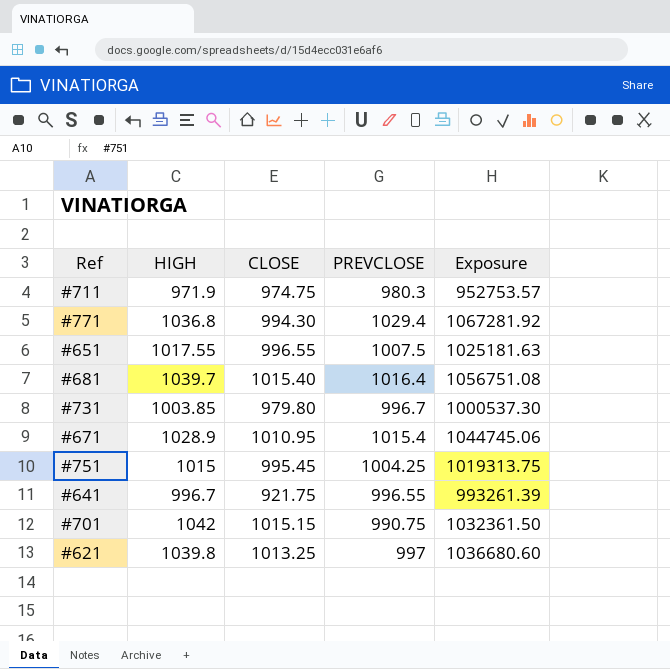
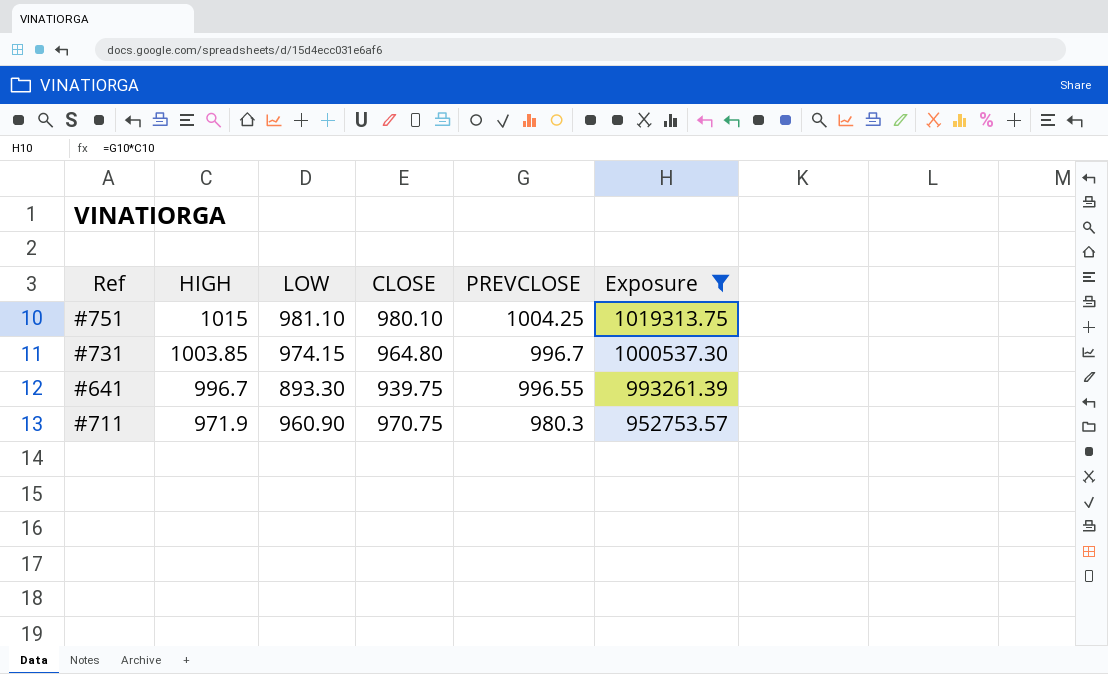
filter: none -> Exposure <= 1019313.75
row order: none -> HIGH descending
column LOW | position: none -> 3
#751 | CLOSE: 995.45 -> 980.10
#731 | CLOSE: 979.80 -> 964.80
#641 | CLOSE: 921.75 -> 939.75
#711 | CLOSE: 974.75 -> 970.75

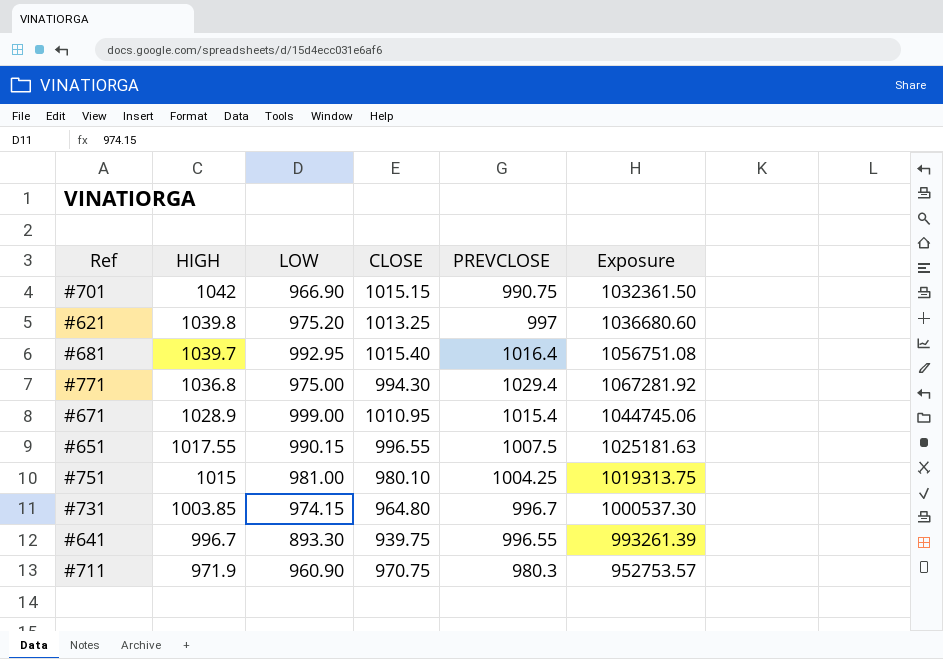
filter: Exposure <= 1019313.75 -> none
#751 | LOW: 981.10 -> 981.00

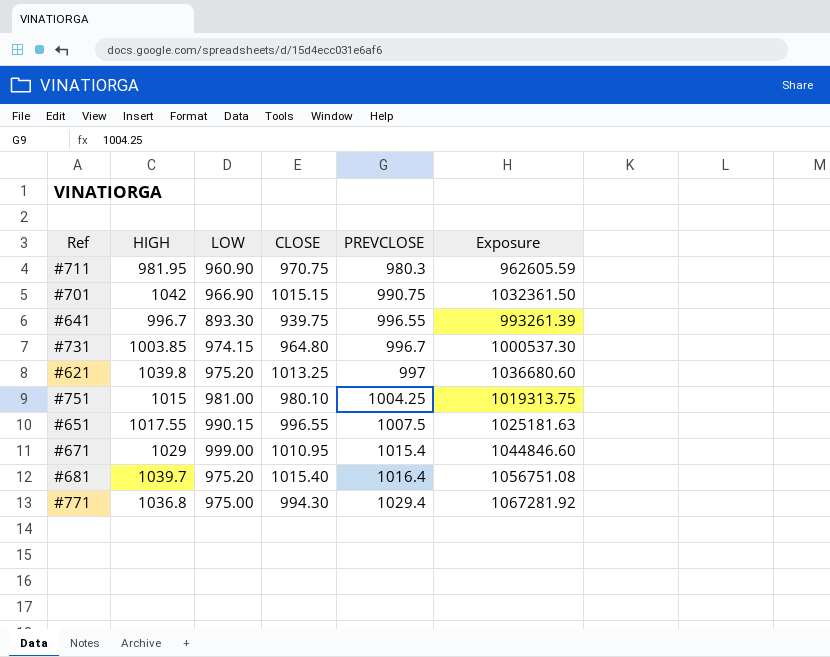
row order: HIGH descending -> PREVCLOSE ascending
#711 | HIGH: 971.9 -> 981.95
#711 | Exposure: 952753.57 -> 962605.59
#671 | HIGH: 1028.9 -> 1029
#671 | Exposure: 1044745.06 -> 1044846.60
#681 | LOW: 992.95 -> 975.20

